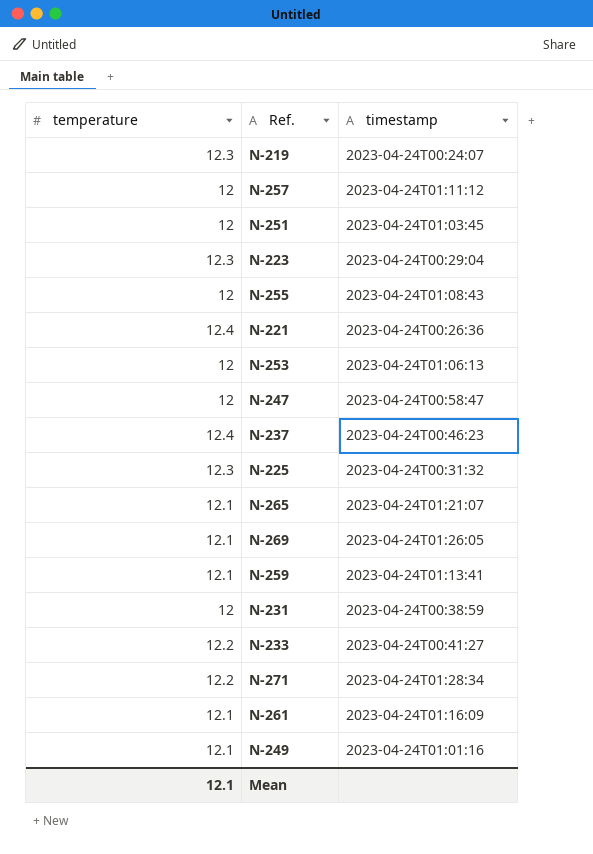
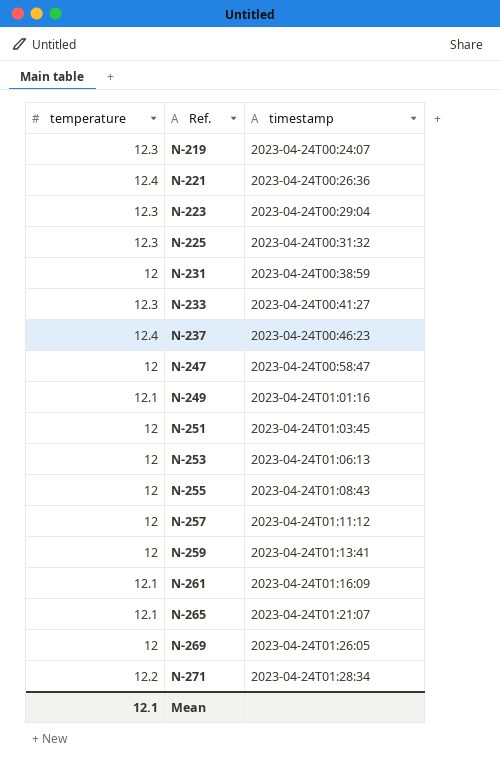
row order: none -> Ref. ascending
N-233 | temperature: 12.2 -> 12.3
N-259 | temperature: 12.1 -> 12
N-269 | temperature: 12.1 -> 12

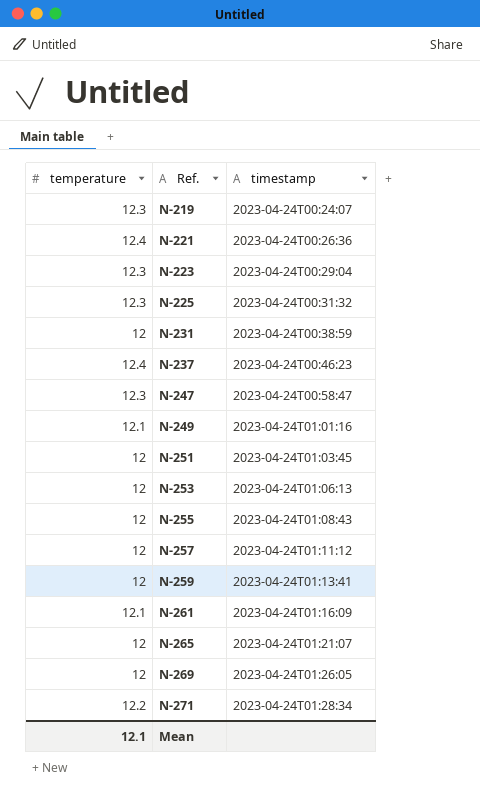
row N-233: 12.3 | 2023-04-24T00:41:27 -> none
N-247 | temperature: 12 -> 12.3
N-265 | temperature: 12.1 -> 12

